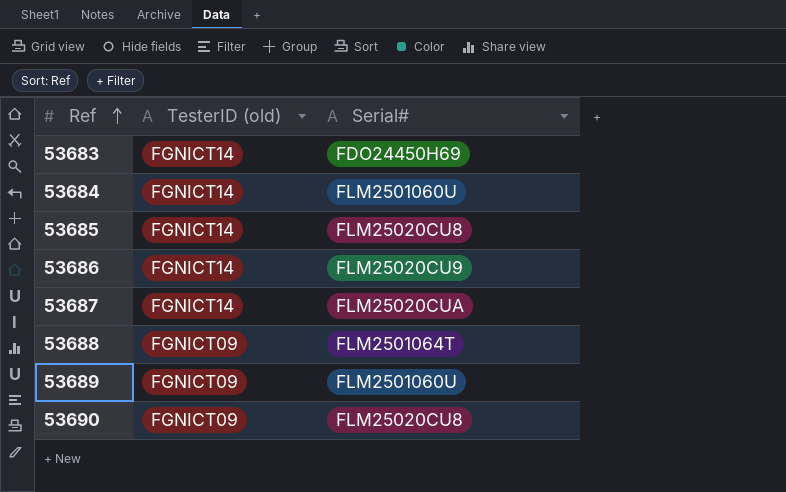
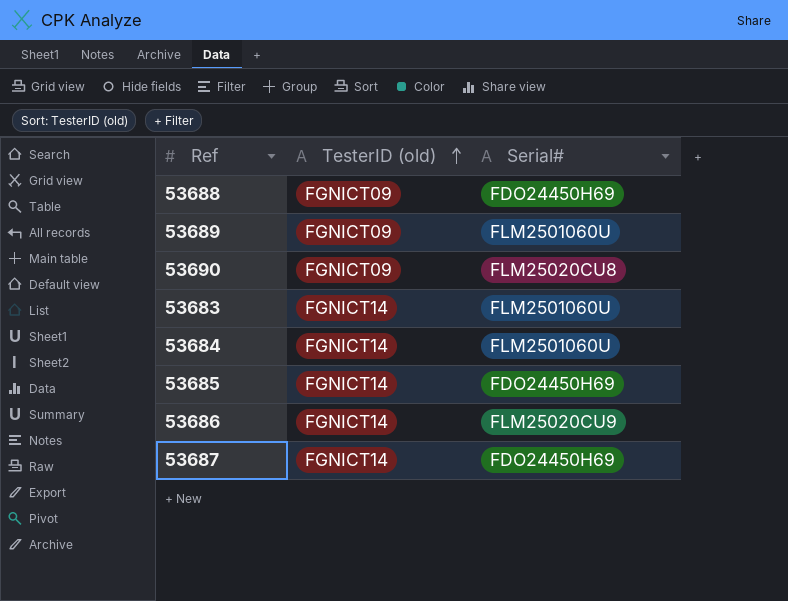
row order: Ref ascending -> TesterID (old) ascending
53688 | Serial#: FLM2501064T -> FDO24450H69
53683 | Serial#: FDO24450H69 -> FLM2501060U
53685 | Serial#: FLM25020CU8 -> FDO24450H69
53687 | Serial#: FLM25020CUA -> FDO24450H69

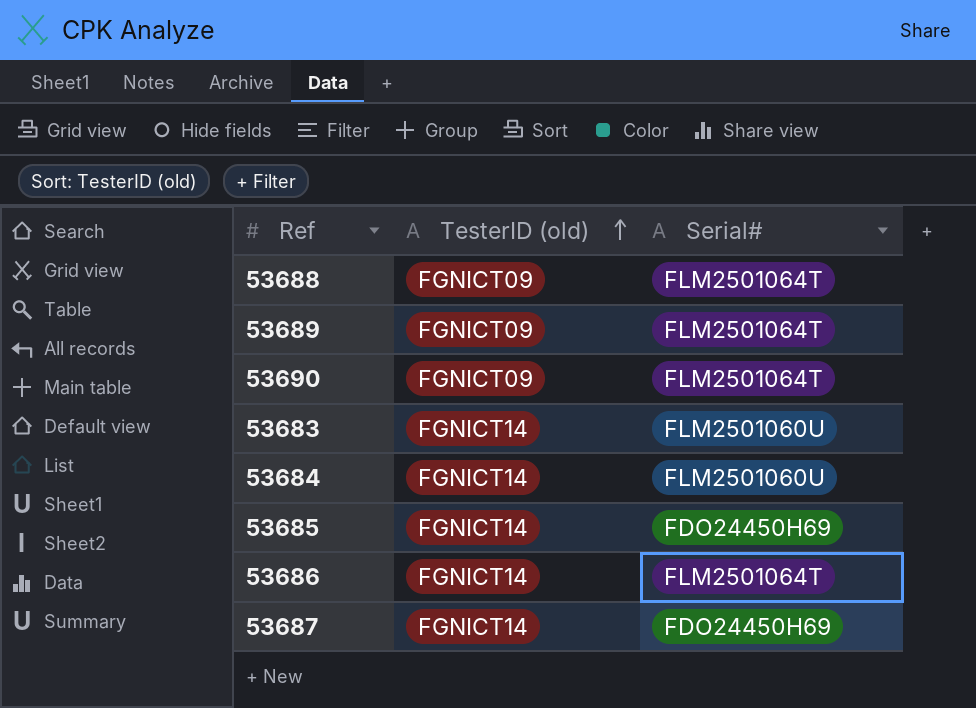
53688 | Serial#: FDO24450H69 -> FLM2501064T
53689 | Serial#: FLM2501060U -> FLM2501064T
53690 | Serial#: FLM25020CU8 -> FLM2501064T
53686 | Serial#: FLM25020CU9 -> FLM2501064T

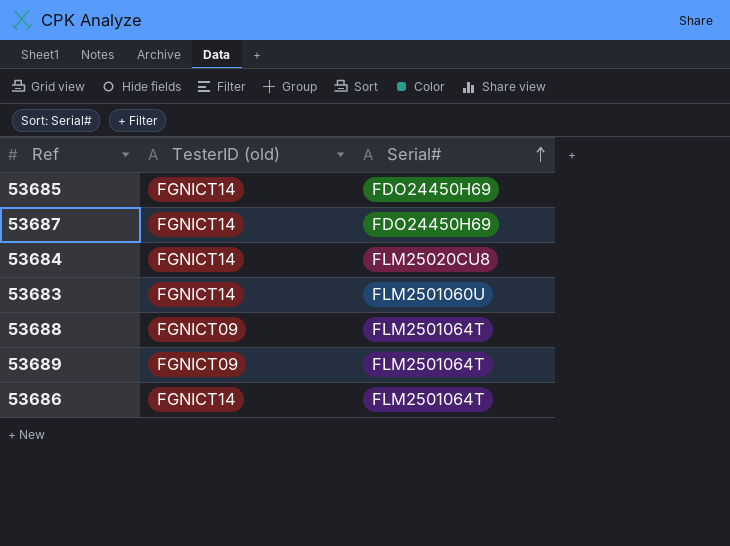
row order: TesterID (old) ascending -> Serial# ascending
row 53690: FGNICT09 | FLM2501064T -> none
53684 | Serial#: FLM2501060U -> FLM25020CU8

